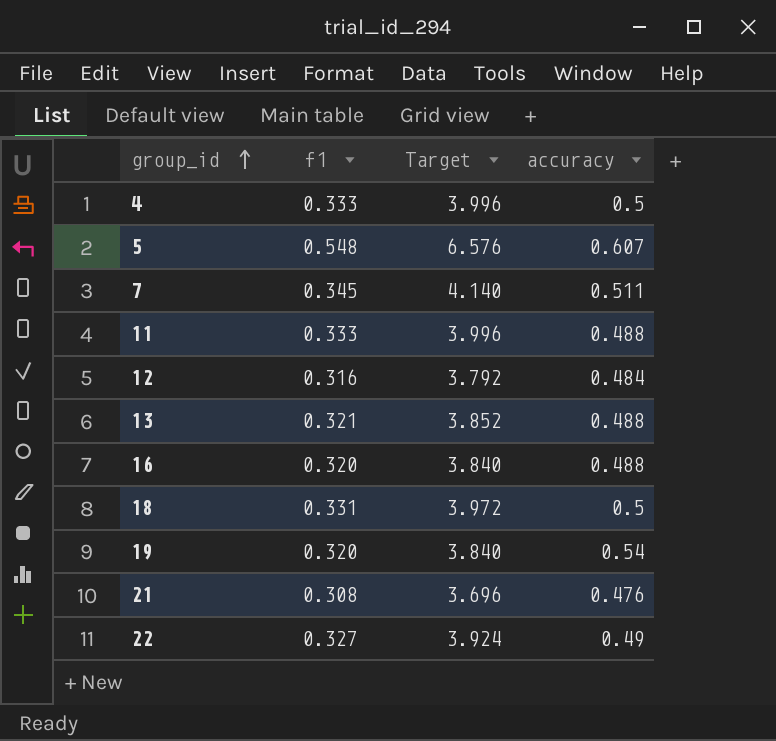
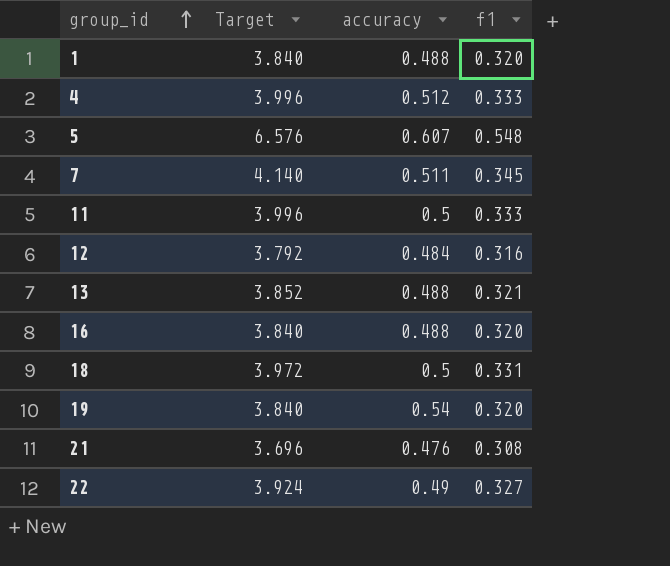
column f1 | position: 2 -> 4
row 1: none -> 3.840 | 0.488 | 0.320
4 | accuracy: 0.5 -> 0.512
11 | accuracy: 0.488 -> 0.5

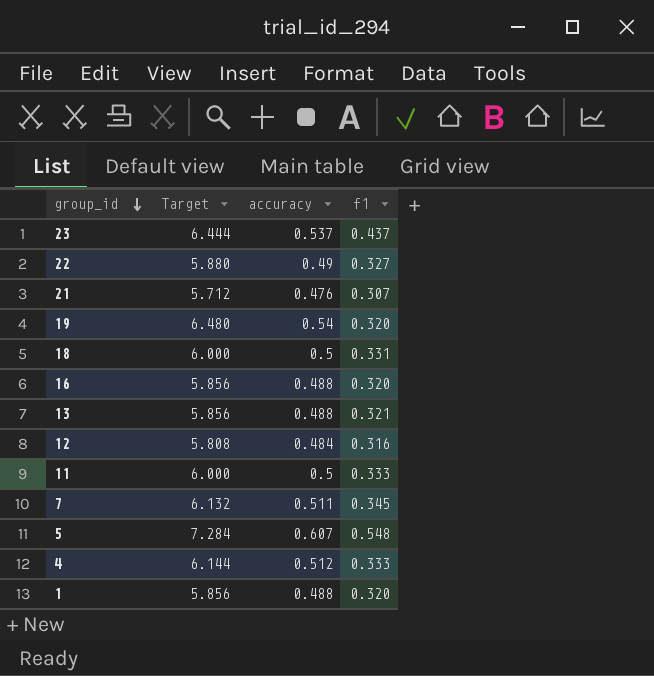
row order: group_id ascending -> group_id descending
column Target | formula: [f1] * 12 -> [accuracy] * 12
row 23: none -> 6.444 | 0.537 | 0.437
21 | f1: 0.308 -> 0.307

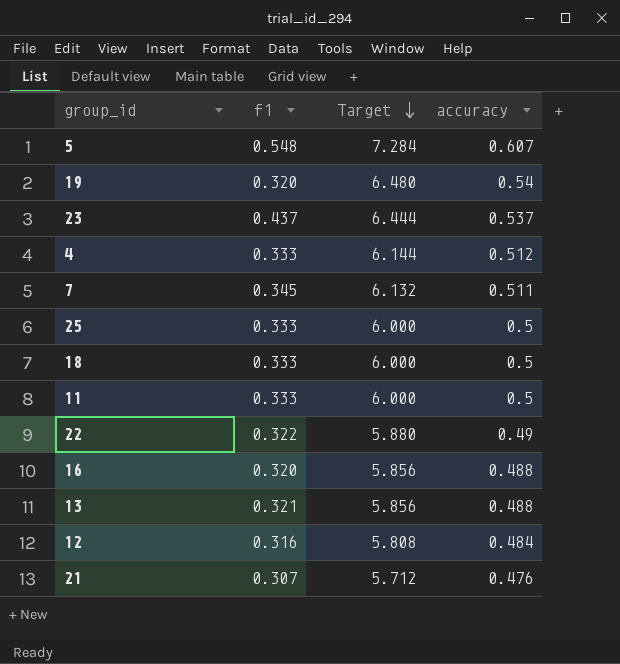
row order: group_id descending -> Target descending
column f1 | position: 4 -> 2
row 1: 5.856 | 0.488 | 0.320 -> none
row 25: none -> 0.333 | 6.000 | 0.5
18 | f1: 0.331 -> 0.333
22 | f1: 0.327 -> 0.322

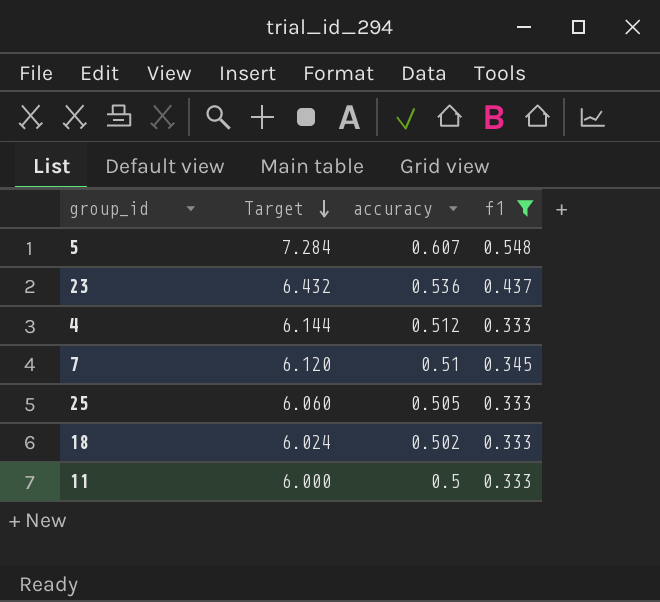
filter: none -> f1 >= 0.333
column f1 | position: 2 -> 4
23 | Target: 6.444 -> 6.432
23 | accuracy: 0.537 -> 0.536
7 | Target: 6.132 -> 6.120
7 | accuracy: 0.511 -> 0.51
25 | Target: 6.000 -> 6.060
25 | accuracy: 0.5 -> 0.505
18 | Target: 6.000 -> 6.024
18 | accuracy: 0.5 -> 0.502

